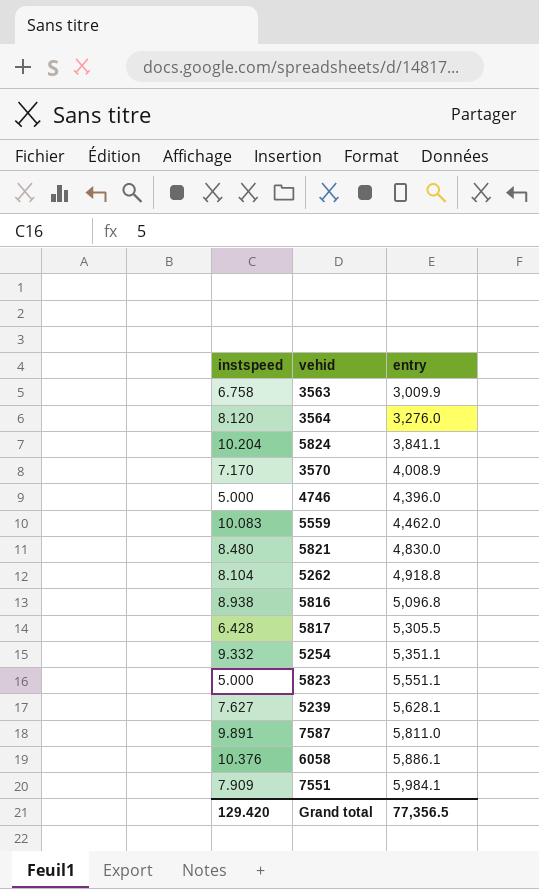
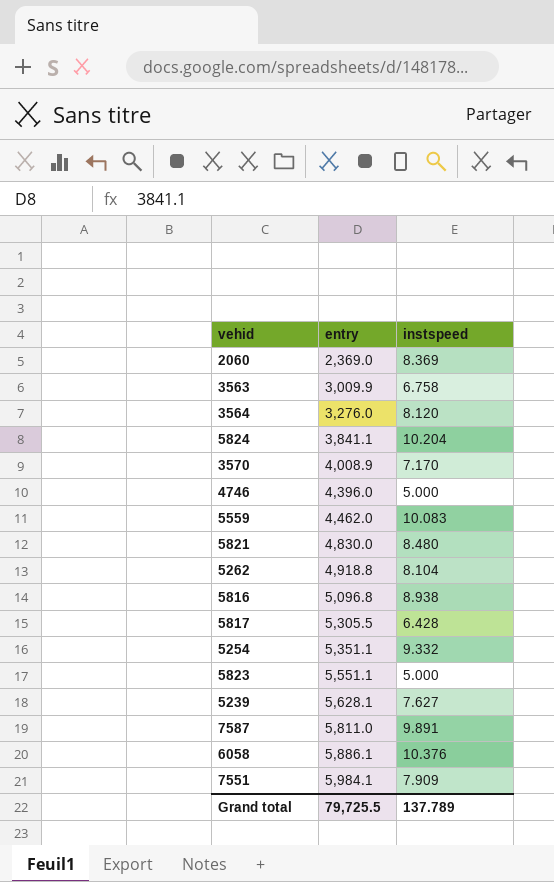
column instspeed | position: 1 -> 3
row 2060: none -> 2,369.0 | 8.369
Grand total | entry: 77,356.5 -> 79,725.5
Grand total | instspeed: 129.420 -> 137.789

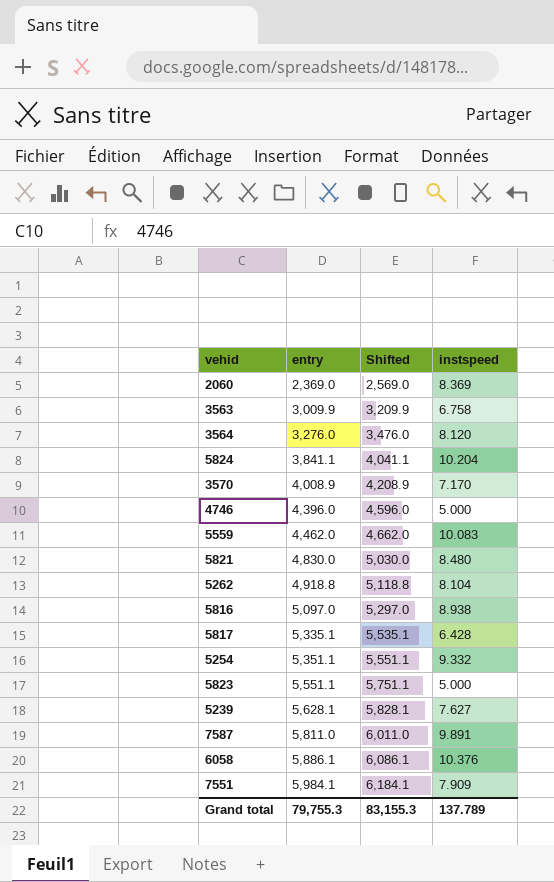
column Shifted | formula: none -> [entry] + 200
5816 | entry: 5,096.8 -> 5,097.0
5817 | entry: 5,305.5 -> 5,335.1
Grand total | entry: 79,725.5 -> 79,755.3

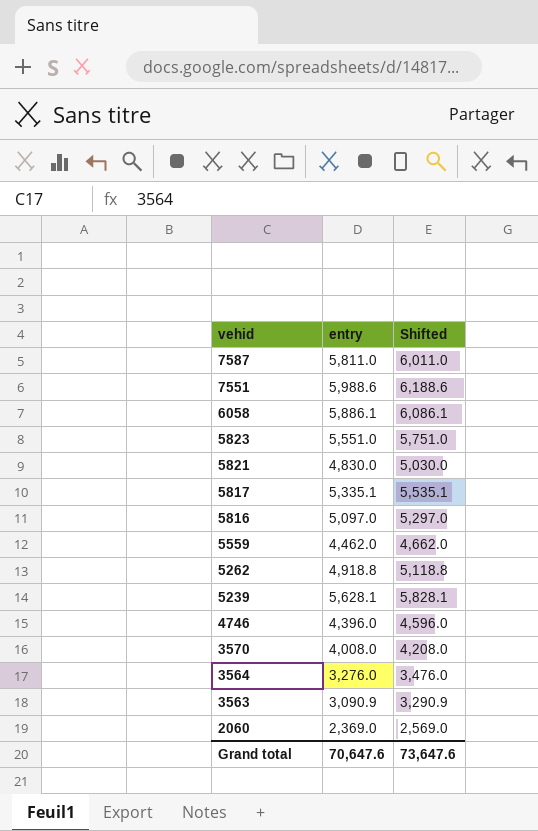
row order: entry ascending -> vehid descending
column instspeed | position: 4 -> none
row 5824: 3,841.1 | 4,041.1 | 10.204 -> none
row 5254: 5,351.1 | 5,551.1 | 9.332 -> none
7551 | entry: 5,984.1 -> 5,988.6
7551 | Shifted: 6,184.1 -> 6,188.6
5823 | entry: 5,551.1 -> 5,551.0
5823 | Shifted: 5,751.1 -> 5,751.0
3570 | entry: 4,008.9 -> 4,008.0
3570 | Shifted: 4,208.9 -> 4,208.0
3563 | entry: 3,009.9 -> 3,090.9
3563 | Shifted: 3,209.9 -> 3,290.9
Grand total | entry: 79,755.3 -> 70,647.6
Grand total | Shifted: 83,155.3 -> 73,647.6

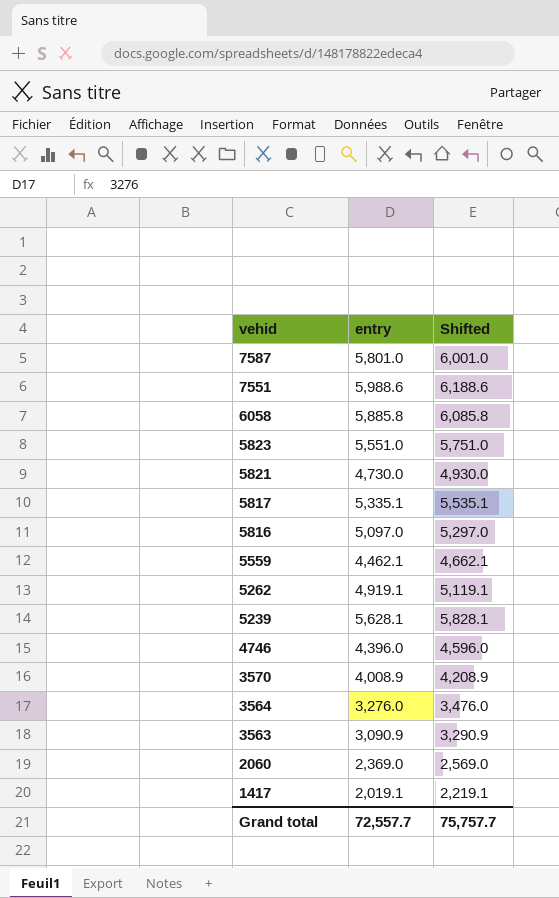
7587 | entry: 5,811.0 -> 5,801.0
7587 | Shifted: 6,011.0 -> 6,001.0
6058 | entry: 5,886.1 -> 5,885.8
6058 | Shifted: 6,086.1 -> 6,085.8
5821 | entry: 4,830.0 -> 4,730.0
5821 | Shifted: 5,030.0 -> 4,930.0
5559 | entry: 4,462.0 -> 4,462.1
5559 | Shifted: 4,662.0 -> 4,662.1
5262 | entry: 4,918.8 -> 4,919.1
5262 | Shifted: 5,118.8 -> 5,119.1
3570 | entry: 4,008.0 -> 4,008.9
3570 | Shifted: 4,208.0 -> 4,208.9
row 1417: none -> 2,019.1 | 2,219.1
Grand total | entry: 70,647.6 -> 72,557.7
Grand total | Shifted: 73,647.6 -> 75,757.7

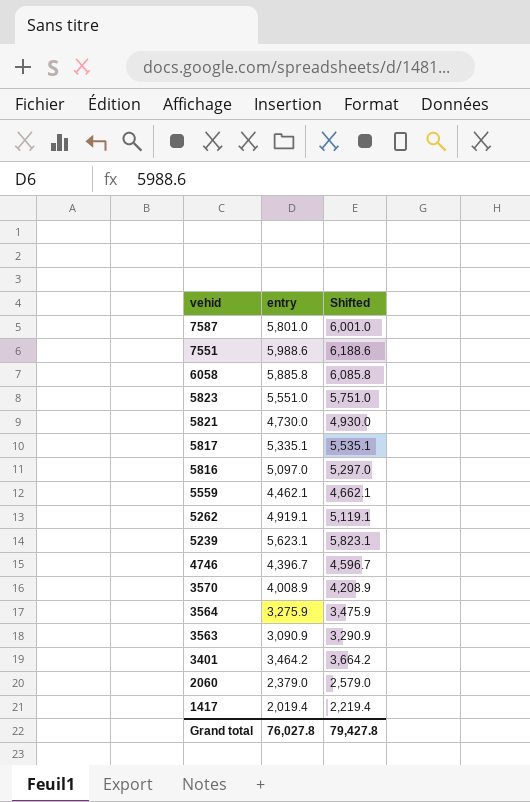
5239 | entry: 5,628.1 -> 5,623.1
5239 | Shifted: 5,828.1 -> 5,823.1
4746 | entry: 4,396.0 -> 4,396.7
4746 | Shifted: 4,596.0 -> 4,596.7
3564 | entry: 3,276.0 -> 3,275.9
3564 | Shifted: 3,476.0 -> 3,475.9
row 3401: none -> 3,464.2 | 3,664.2
2060 | entry: 2,369.0 -> 2,379.0
2060 | Shifted: 2,569.0 -> 2,579.0
1417 | entry: 2,019.1 -> 2,019.4
1417 | Shifted: 2,219.1 -> 2,219.4
Grand total | entry: 72,557.7 -> 76,027.8
Grand total | Shifted: 75,757.7 -> 79,427.8

